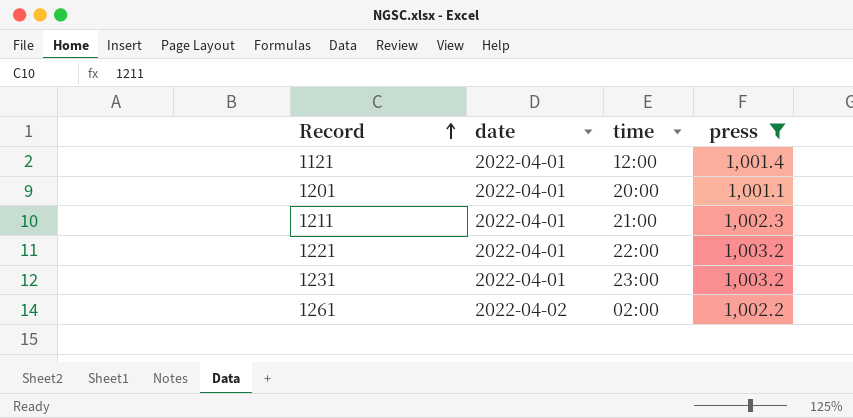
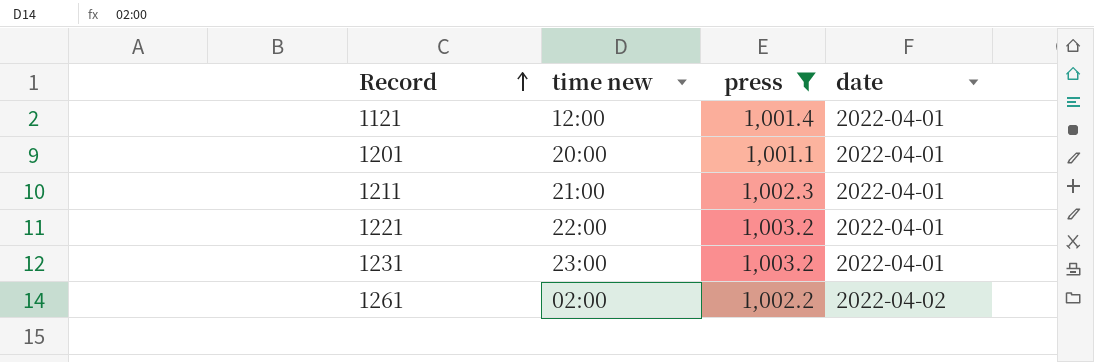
column name: time -> time new
column date | position: 2 -> 4

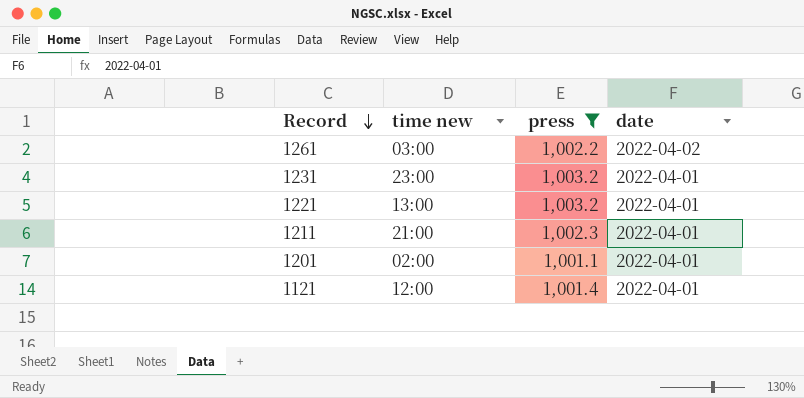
row order: Record ascending -> Record descending
1261 | time new: 02:00 -> 03:00
1221 | time new: 22:00 -> 13:00
1201 | time new: 20:00 -> 02:00

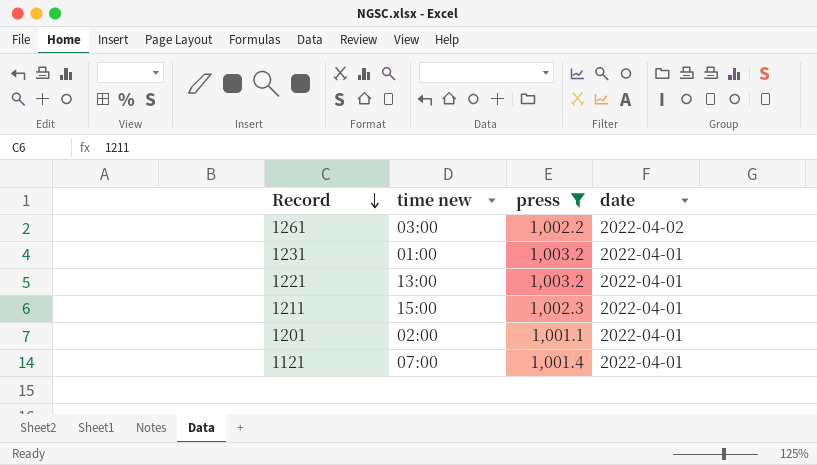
1231 | time new: 23:00 -> 01:00
1211 | time new: 21:00 -> 15:00
1121 | time new: 12:00 -> 07:00

